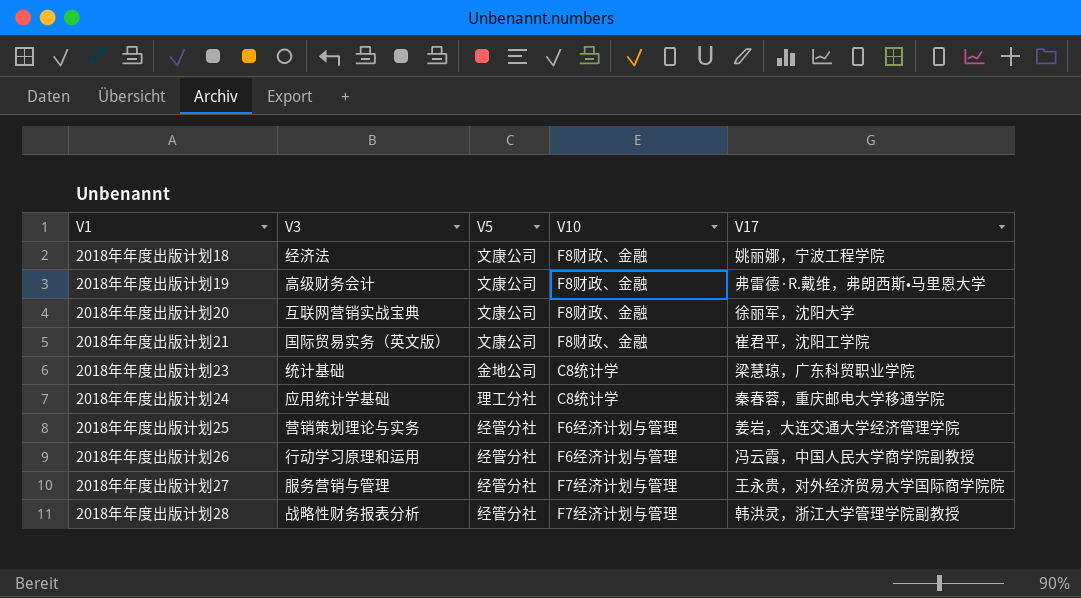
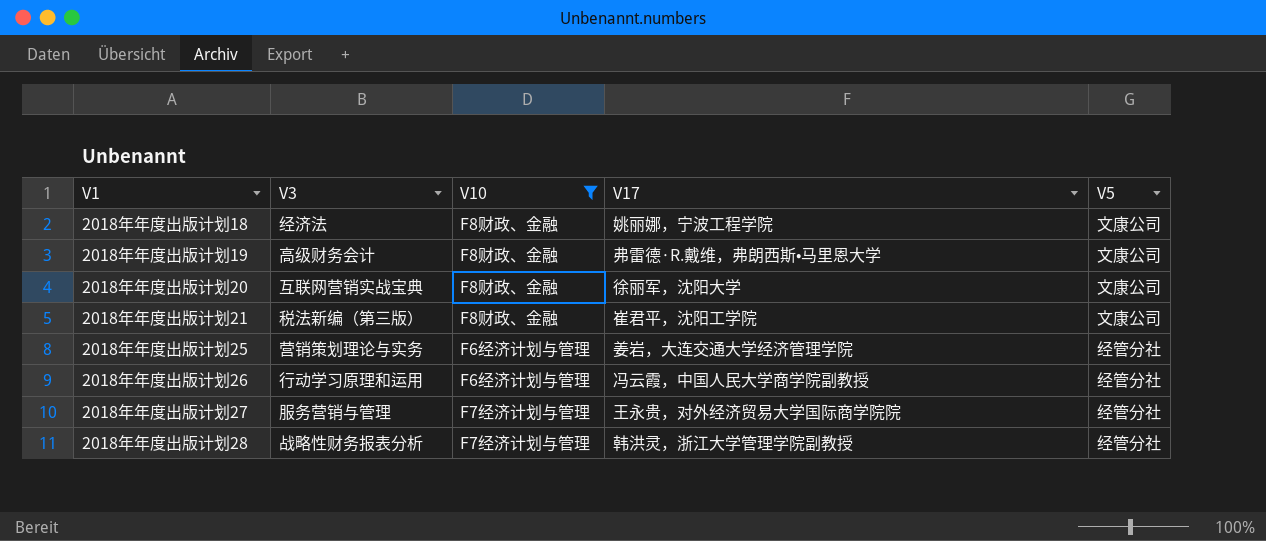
filter: none -> V10 != C8统计学
column V5 | position: 3 -> 5
2018年年度出版计划21 | V3: 国际贸易实务（英文版） -> 税法新编（第三版）

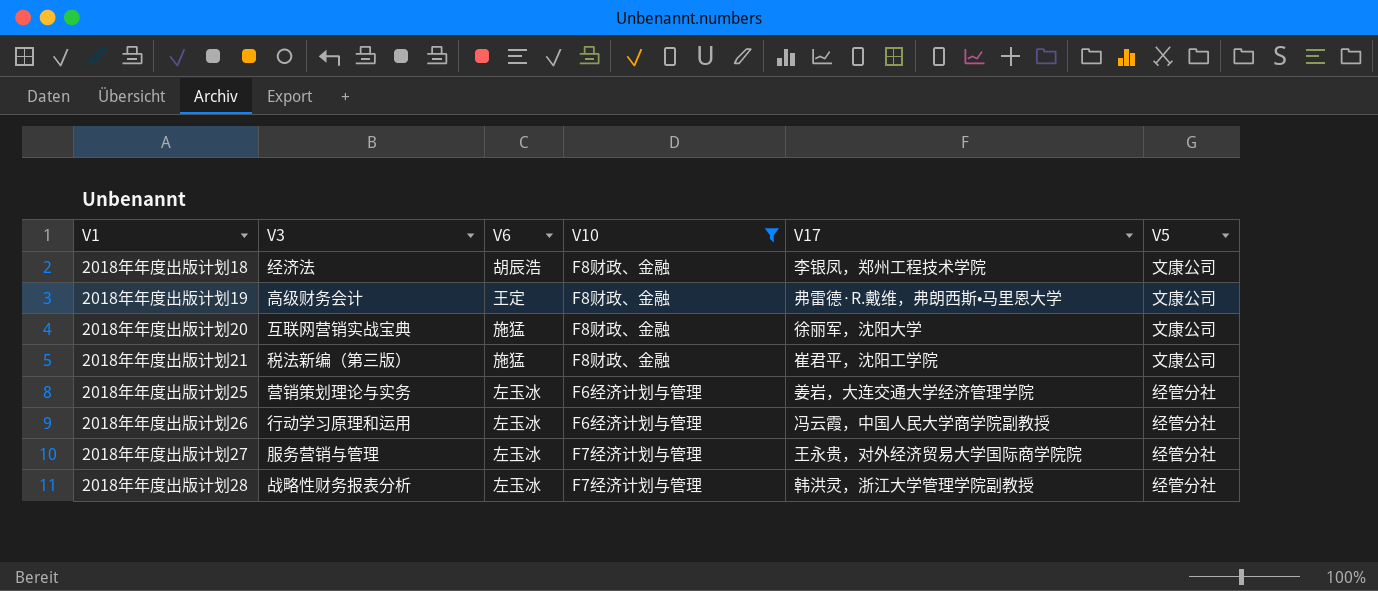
column V6 | position: none -> 3
2018年年度出版计划18 | V17: 姚丽娜，宁波工程学院 -> 李银凤，郑州工程技术学院

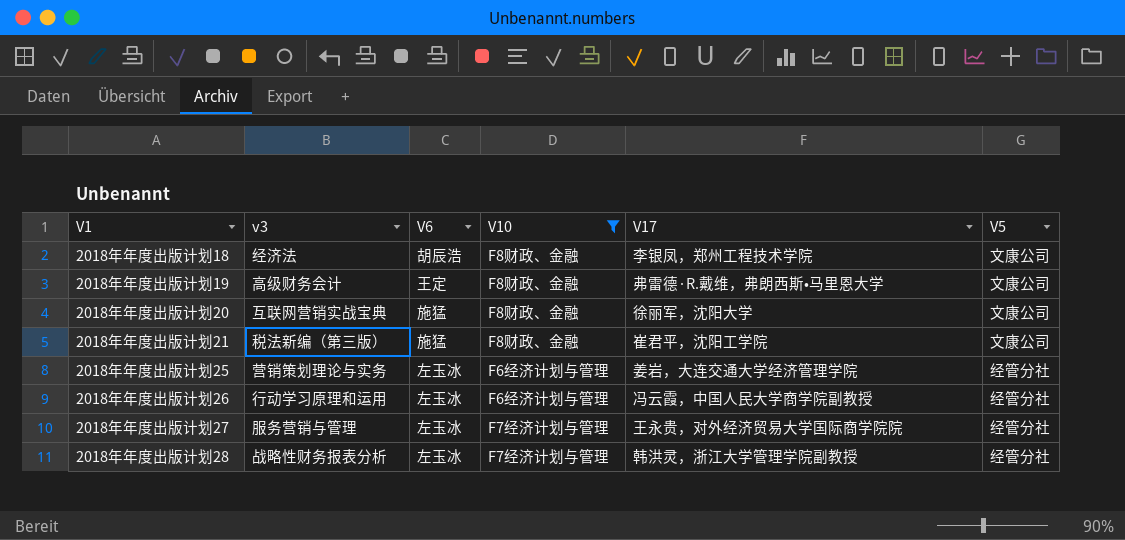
column name: V3 -> v3

